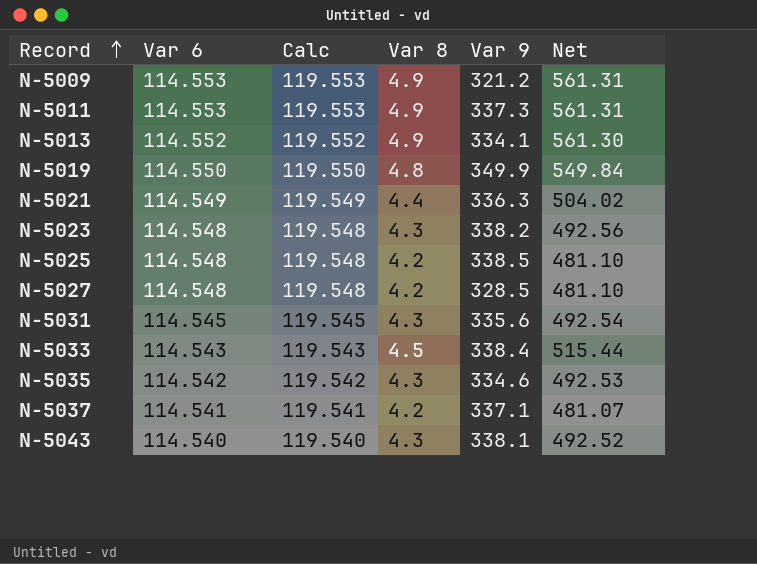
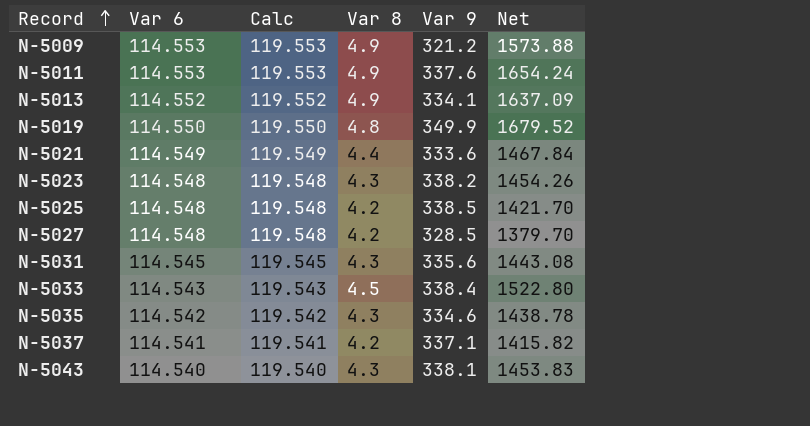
column Net | formula: [Var 6] * [Var 8] -> [Var 8] * [Var 9]
N-5011 | Var 9: 337.3 -> 337.6
N-5021 | Var 9: 336.3 -> 333.6

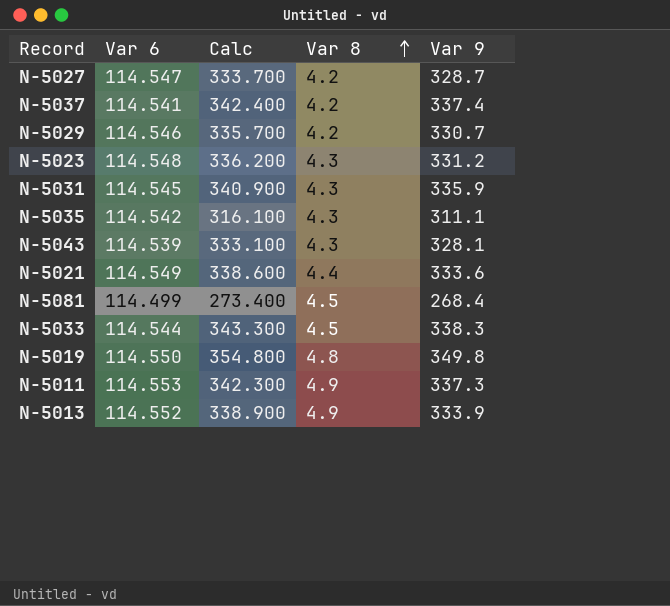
row order: Record ascending -> Var 8 ascending
column Net | formula: [Var 8] * [Var 9] -> none
column Calc | formula: [Var 6] + 5 -> [Var 9] + 5
row N-5009: 114.553 | 119.553 | 4.9 | 321.2 | 1573.88 -> none
row N-5025: 114.548 | 119.548 | 4.2 | 338.5 | 1421.70 -> none
N-5027 | Var 6: 114.548 -> 114.547
N-5027 | Var 9: 328.5 -> 328.7
N-5037 | Var 9: 337.1 -> 337.4
row N-5029: none -> 114.546 | 335.700 | 4.2 | 330.7
N-5023 | Var 9: 338.2 -> 331.2
N-5031 | Var 9: 335.6 -> 335.9
N-5035 | Var 9: 334.6 -> 311.1
N-5043 | Var 6: 114.540 -> 114.539
N-5043 | Var 9: 338.1 -> 328.1
row N-5081: none -> 114.499 | 273.400 | 4.5 | 268.4
N-5033 | Var 6: 114.543 -> 114.544
N-5033 | Var 9: 338.4 -> 338.3
N-5019 | Var 9: 349.9 -> 349.8
N-5011 | Var 9: 337.6 -> 337.3
N-5013 | Var 9: 334.1 -> 333.9

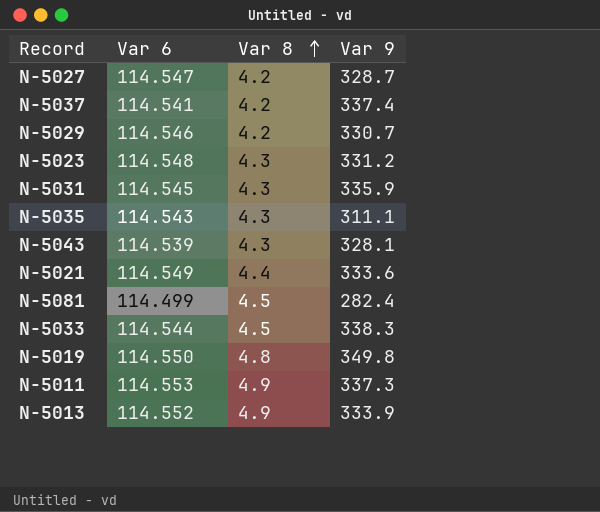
column Calc | formula: [Var 9] + 5 -> none
N-5035 | Var 6: 114.542 -> 114.543
N-5081 | Var 9: 268.4 -> 282.4

